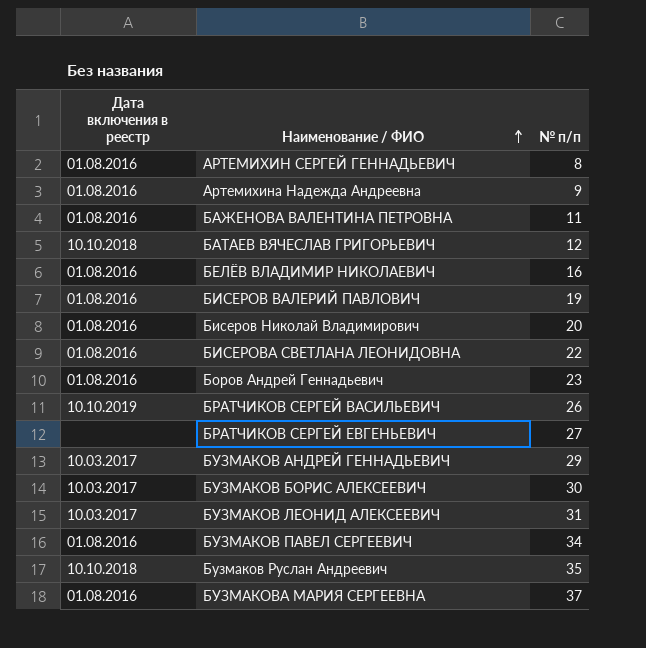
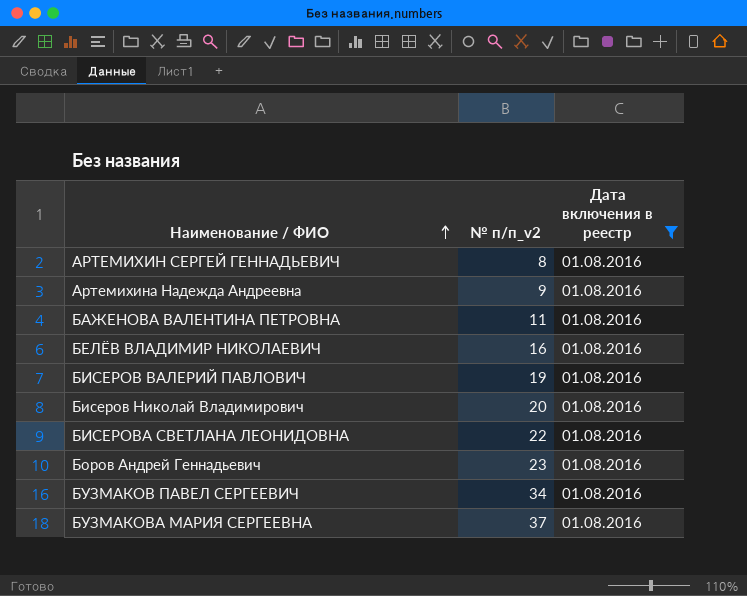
filter: none -> Дата включения в реестр = 01.08.2016
column name: № п/п -> № п/п_v2
column Дата включения в реестр | position: 1 -> 3

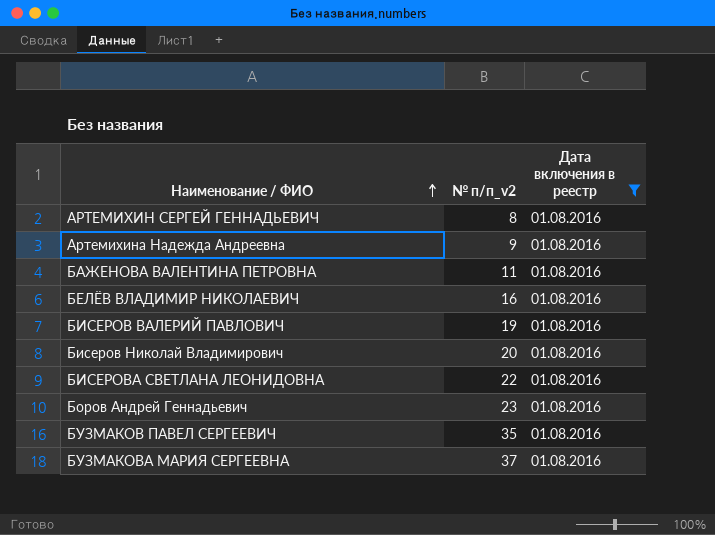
БУЗМАКОВ ПАВЕЛ СЕРГЕЕВИЧ | № п/п_v2: 34 -> 35

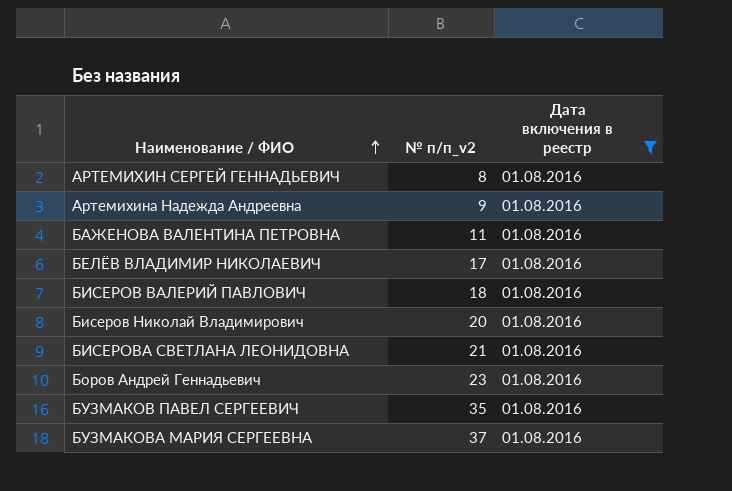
БЕЛЁВ ВЛАДИМИР НИКОЛАЕВИЧ | № п/п_v2: 16 -> 17
БИСЕРОВ ВАЛЕРИЙ ПАВЛОВИЧ | № п/п_v2: 19 -> 18
БИСЕРОВА СВЕТЛАНА ЛЕОНИДОВНА | № п/п_v2: 22 -> 21

